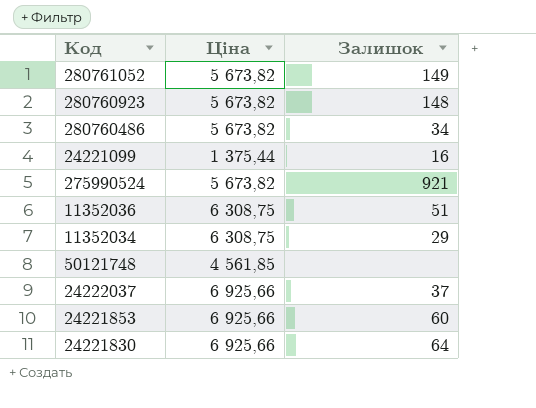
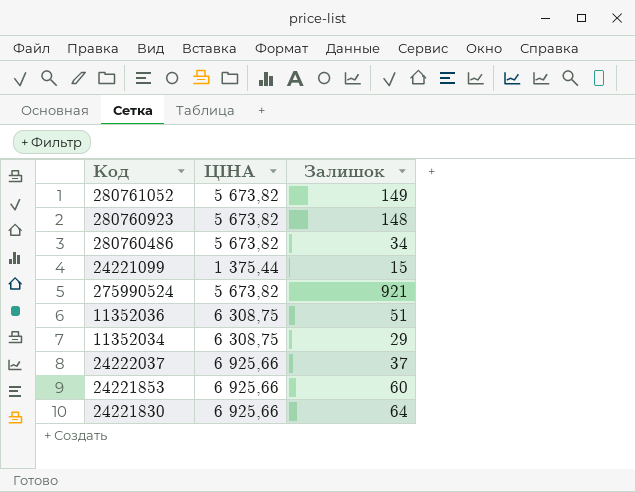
column name: Ціна -> ЦІНА
row 50121748: 4 561,85 | none -> none
24221099 | Залишок: 16 -> 15

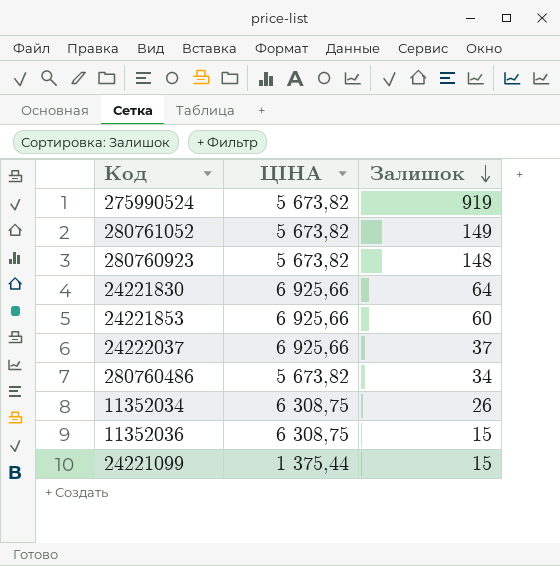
row order: none -> Залишок descending
275990524 | Залишок: 921 -> 919
11352034 | Залишок: 29 -> 26
11352036 | Залишок: 51 -> 15

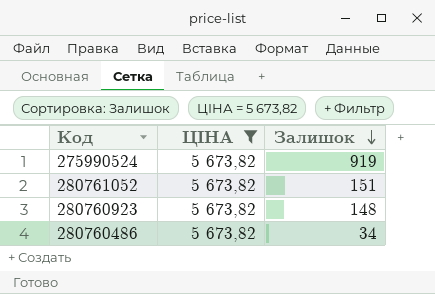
filter: none -> ЦІНА = 5 673,82
280761052 | Залишок: 149 -> 151

